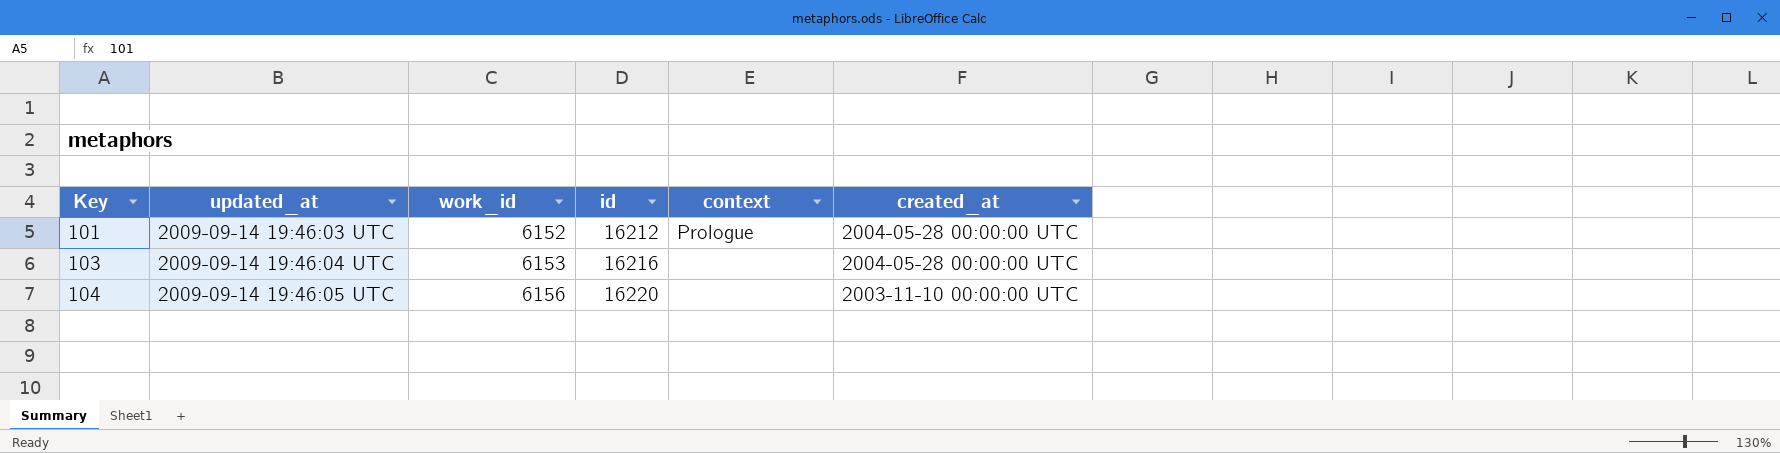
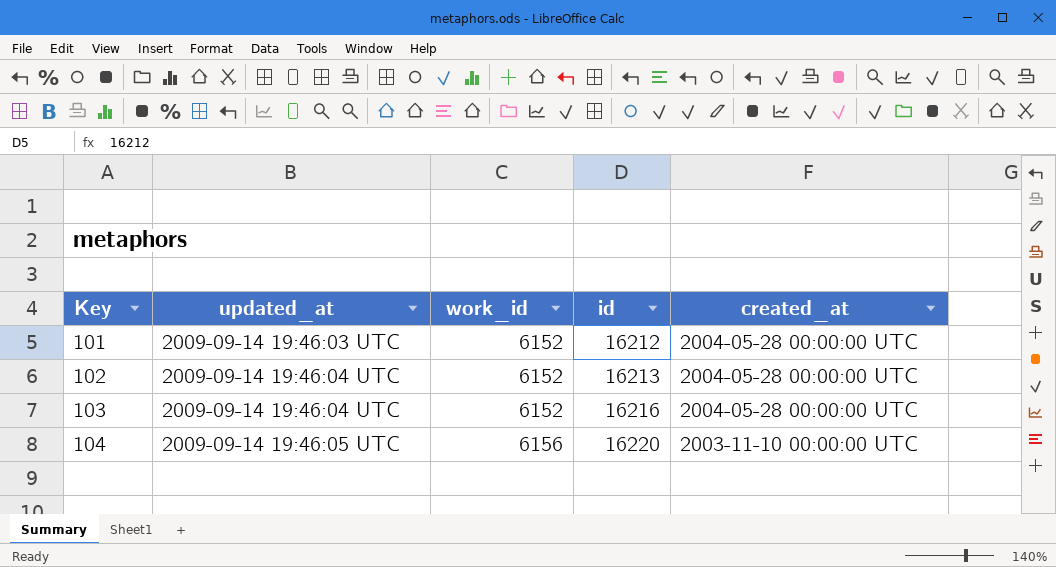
column context | position: 5 -> none
row 102: none -> 2009-09-14 19:46:04 UTC | 6152 | 16213 | 2004-05-28 00:00:00 UTC
103 | work_id: 6153 -> 6152

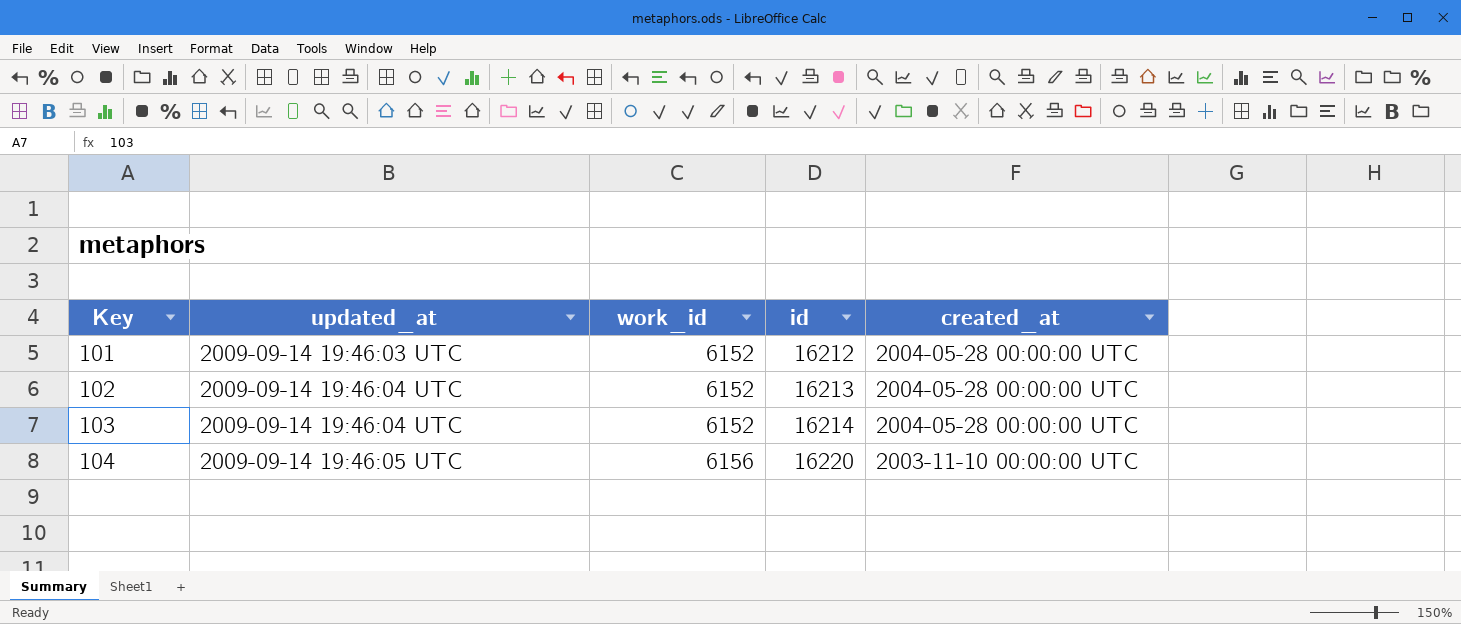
103 | id: 16216 -> 16214

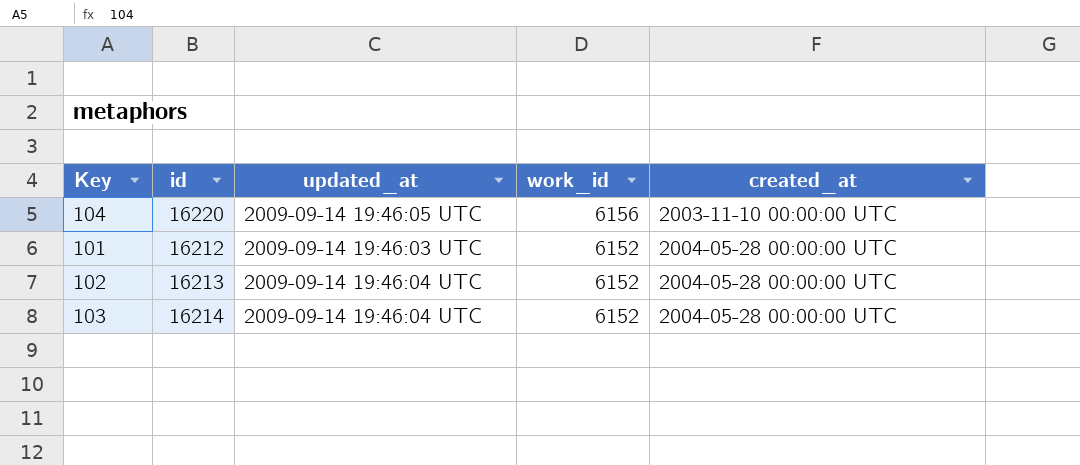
row order: Key ascending -> work_id descending
column id | position: 4 -> 2

